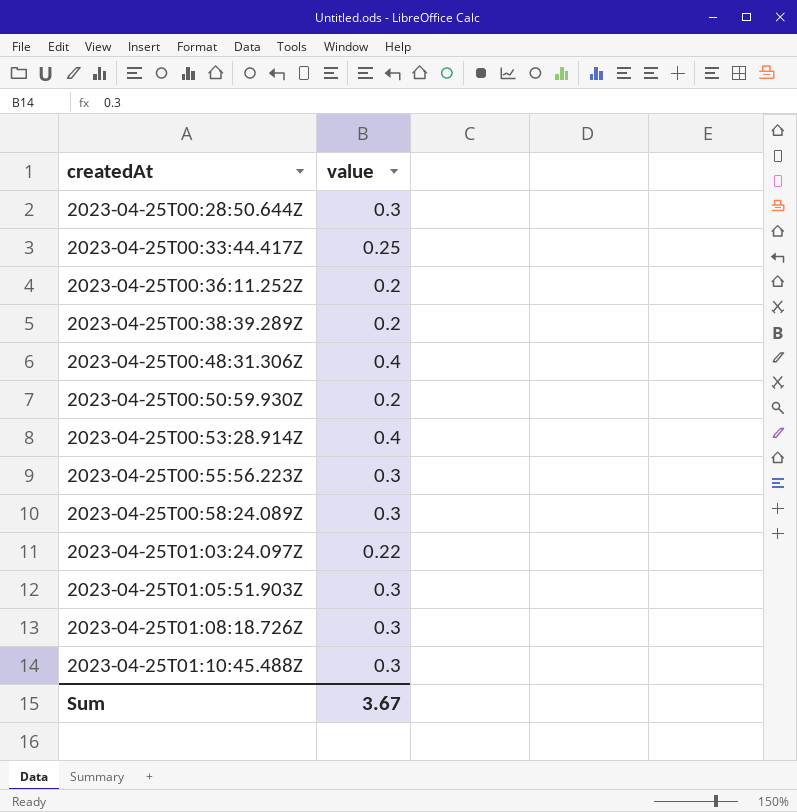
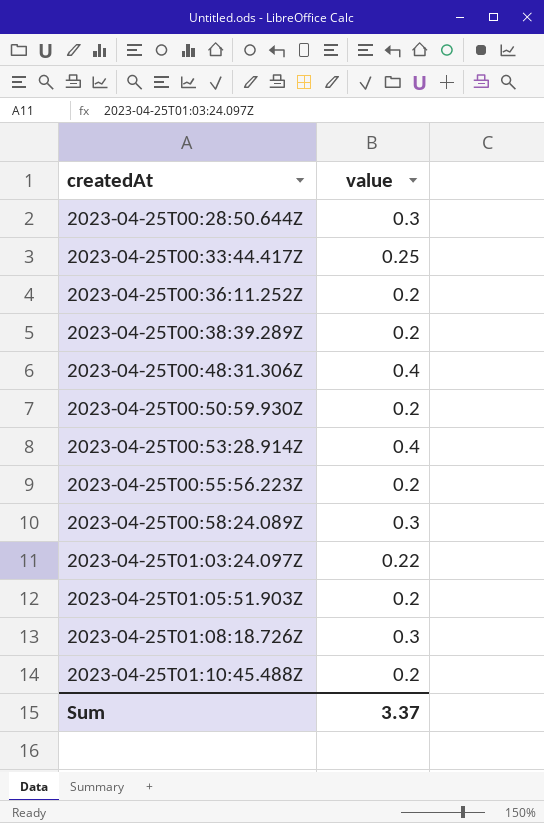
2023-04-25T00:55:56.223Z | value: 0.3 -> 0.2
2023-04-25T01:05:51.903Z | value: 0.3 -> 0.2
2023-04-25T01:10:45.488Z | value: 0.3 -> 0.2
Sum | value: 3.67 -> 3.37

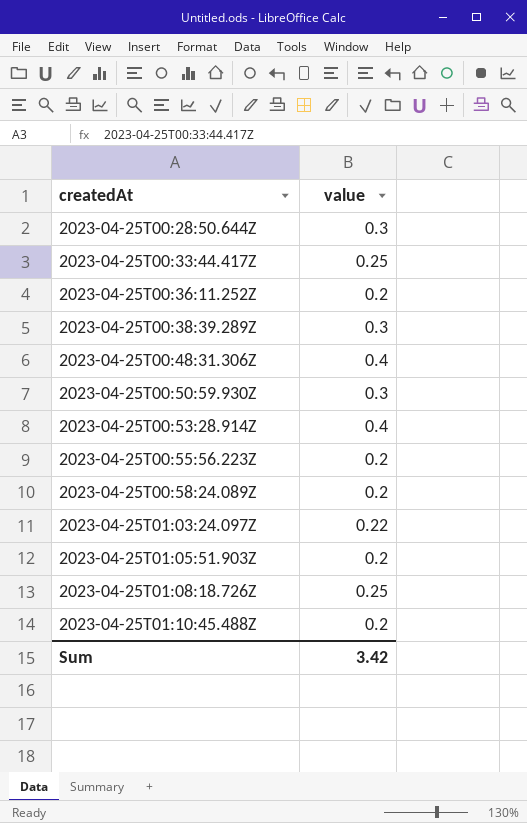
2023-04-25T00:38:39.289Z | value: 0.2 -> 0.3
2023-04-25T00:50:59.930Z | value: 0.2 -> 0.3
2023-04-25T00:58:24.089Z | value: 0.3 -> 0.2
2023-04-25T01:08:18.726Z | value: 0.3 -> 0.25
Sum | value: 3.37 -> 3.42

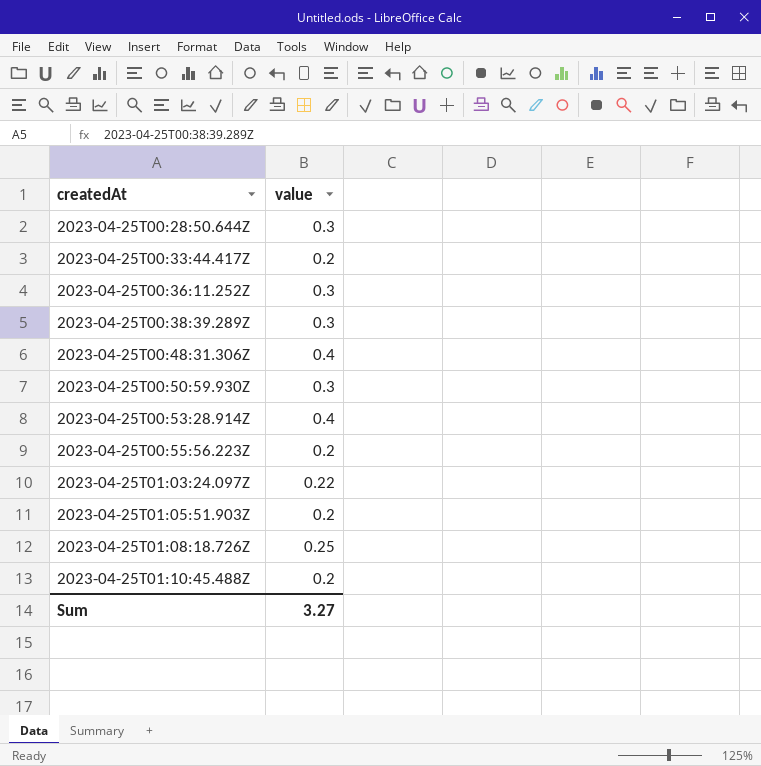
row 2023-04-25T00:58:24.089Z: 0.2 -> none
2023-04-25T00:33:44.417Z | value: 0.25 -> 0.2
2023-04-25T00:36:11.252Z | value: 0.2 -> 0.3
Sum | value: 3.42 -> 3.27

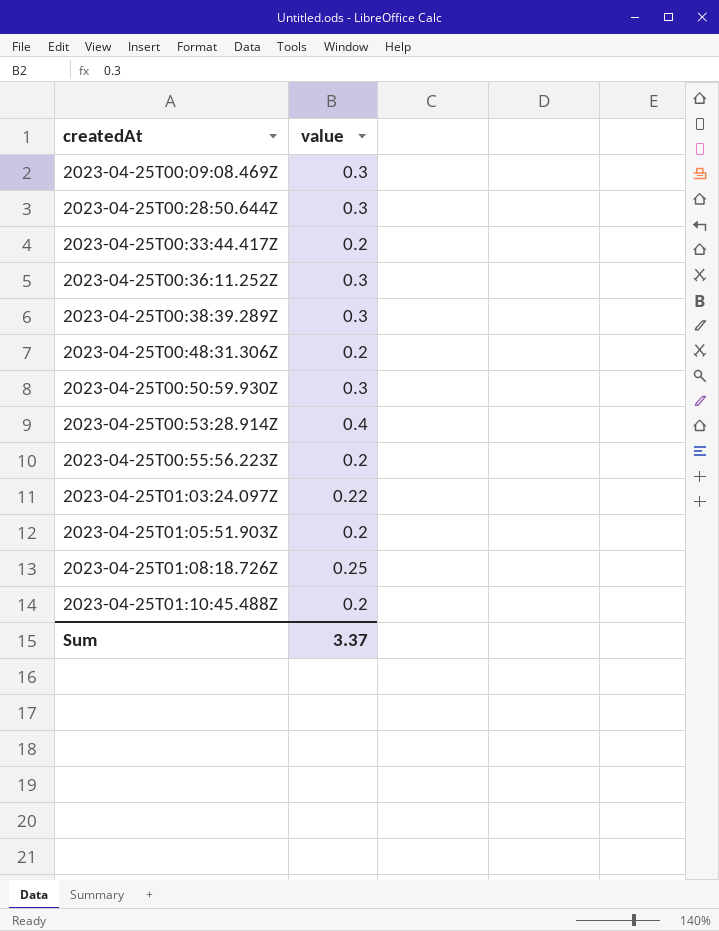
row 2023-04-25T00:09:08.469Z: none -> 0.3
2023-04-25T00:48:31.306Z | value: 0.4 -> 0.2
Sum | value: 3.27 -> 3.37

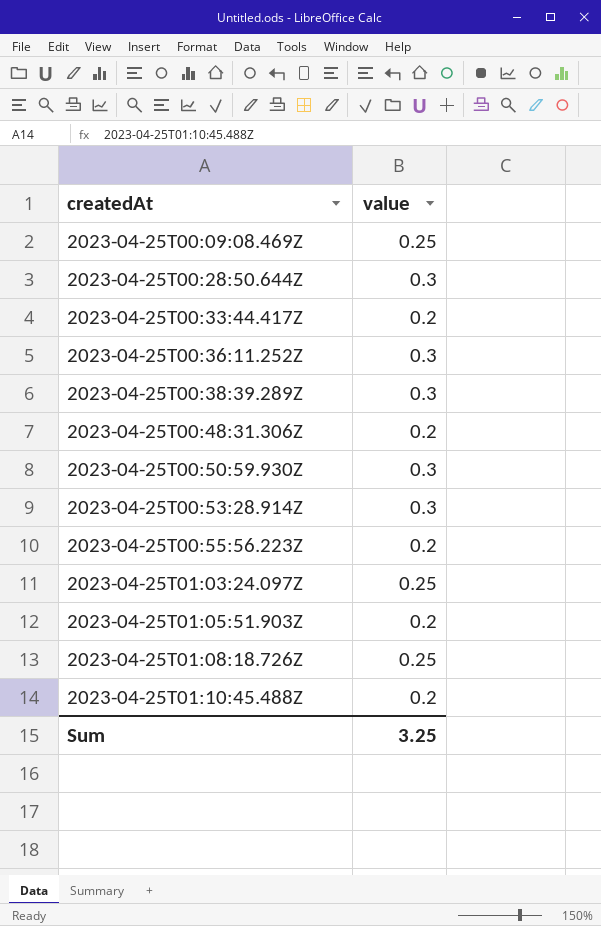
2023-04-25T00:09:08.469Z | value: 0.3 -> 0.25
2023-04-25T00:53:28.914Z | value: 0.4 -> 0.3
2023-04-25T01:03:24.097Z | value: 0.22 -> 0.25
Sum | value: 3.37 -> 3.25

